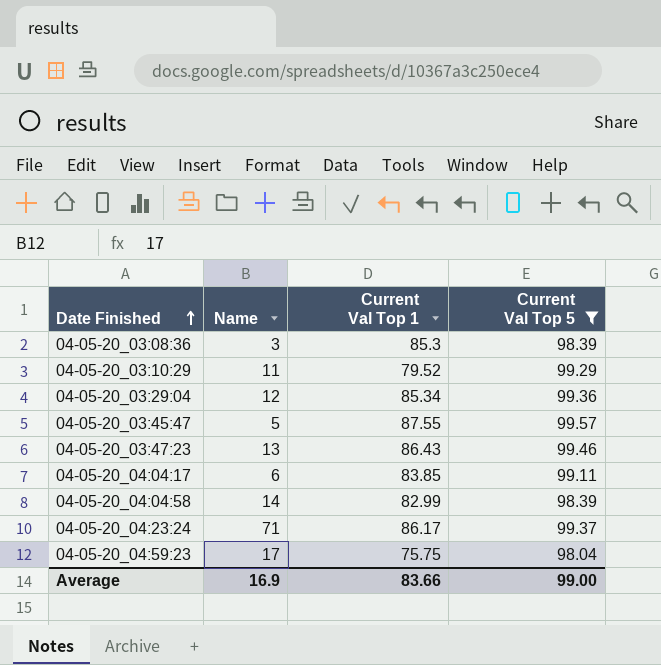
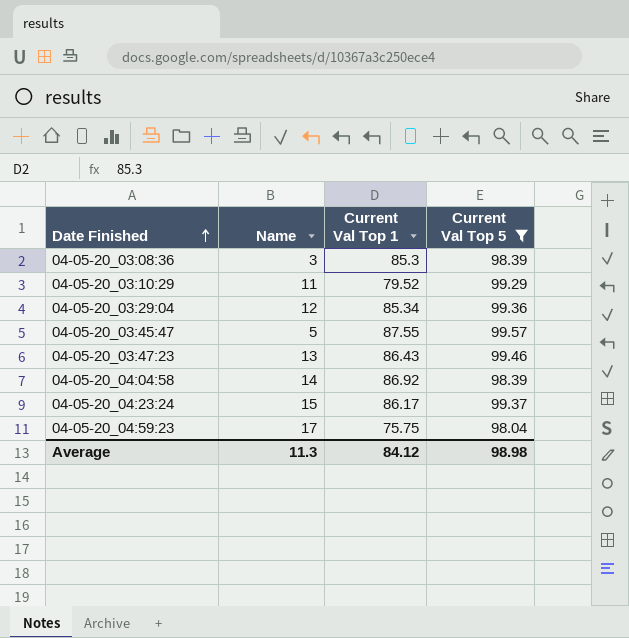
row 04-05-20_04:04:17: 6 | 83.85 | 99.11 -> none
04-05-20_04:04:58 | Current Val Top 1: 82.99 -> 86.92
04-05-20_04:23:24 | Name: 71 -> 15
Average | Name: 16.9 -> 11.3
Average | Current Val Top 1: 83.66 -> 84.12
Average | Current Val Top 5: 99.00 -> 98.98

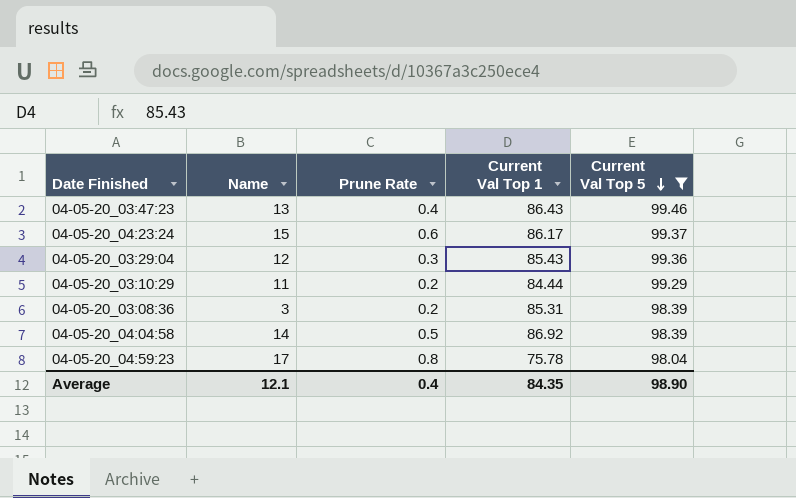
row order: Date Finished ascending -> Current Val Top 5 descending
column Prune Rate | position: none -> 3
row 04-05-20_03:45:47: 5 | 87.55 | 99.57 -> none
04-05-20_03:29:04 | Current Val Top 1: 85.34 -> 85.43
04-05-20_03:10:29 | Current Val Top 1: 79.52 -> 84.44
04-05-20_03:08:36 | Current Val Top 1: 85.3 -> 85.31
04-05-20_04:59:23 | Current Val Top 1: 75.75 -> 75.78
Average | Name: 11.3 -> 12.1
Average | Current Val Top 1: 84.12 -> 84.35
Average | Current Val Top 5: 98.98 -> 98.90

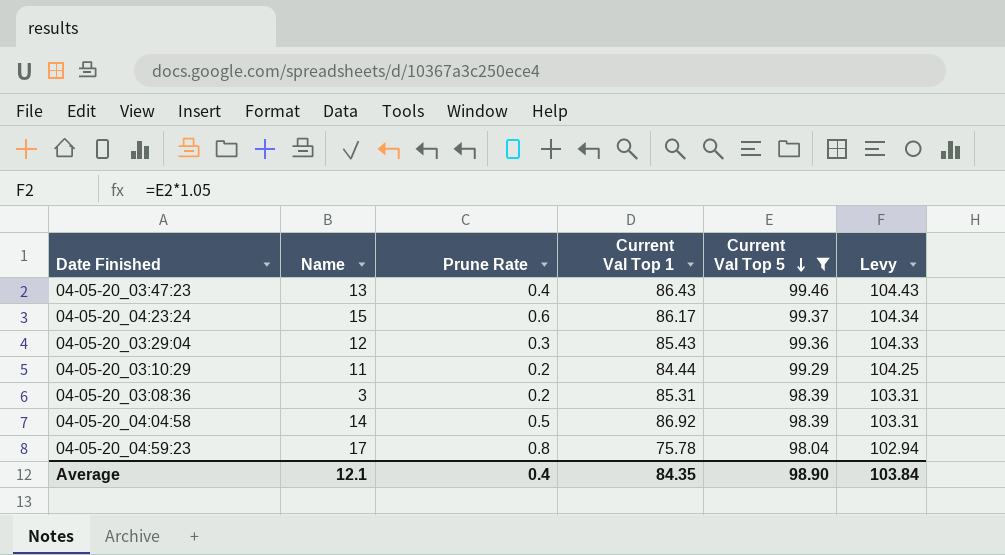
column Levy | formula: none -> [Current Val Top 5] * 1.05

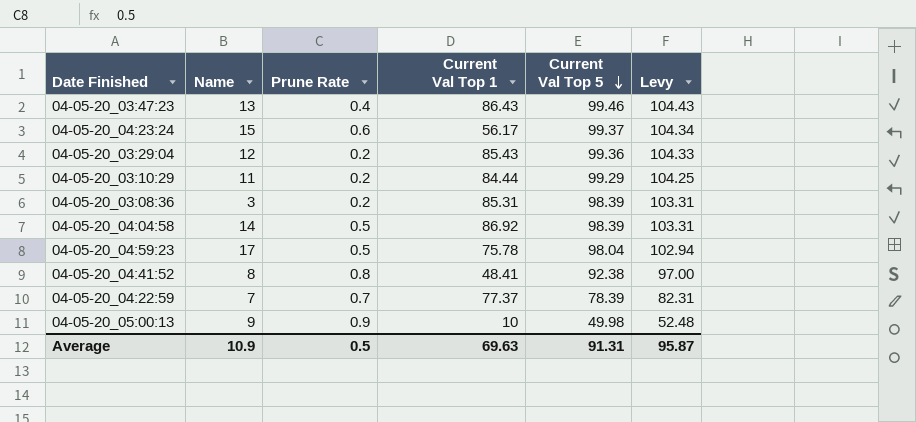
filter: Current Val Top 5 >= 98.04 -> none
04-05-20_04:23:24 | Current Val Top 1: 86.17 -> 56.17
04-05-20_03:29:04 | Prune Rate: 0.3 -> 0.2
04-05-20_04:59:23 | Prune Rate: 0.8 -> 0.5
Average | Name: 12.1 -> 10.9
Average | Prune Rate: 0.4 -> 0.5
Average | Current Val Top 1: 84.35 -> 69.63
Average | Current Val Top 5: 98.90 -> 91.31
Average | Levy: 103.84 -> 95.87

